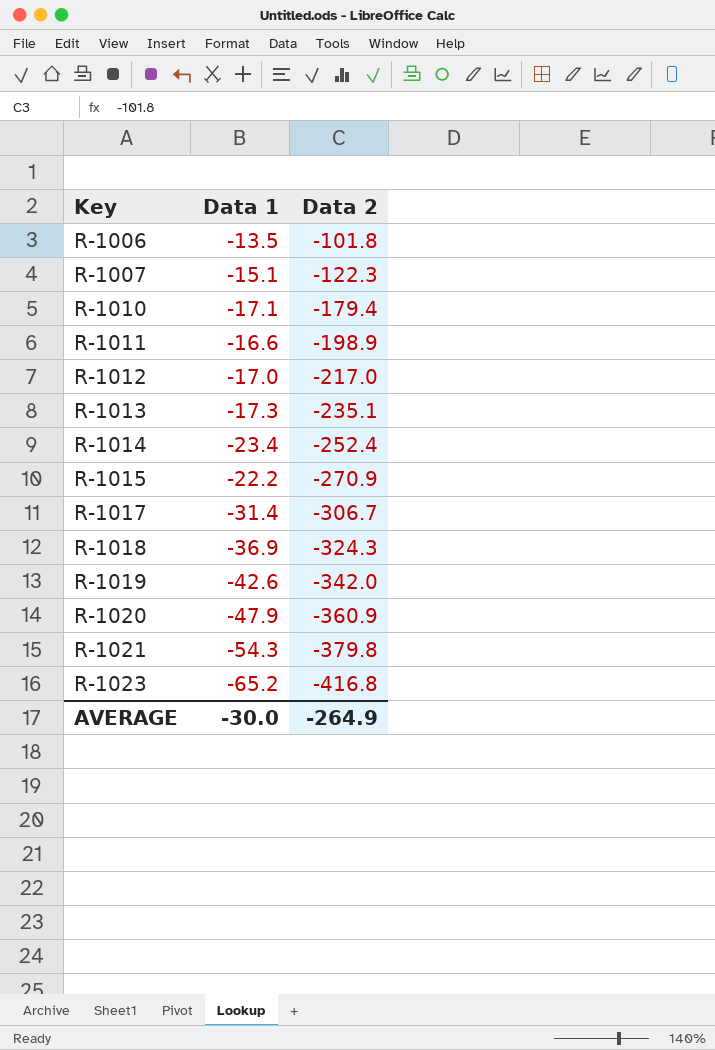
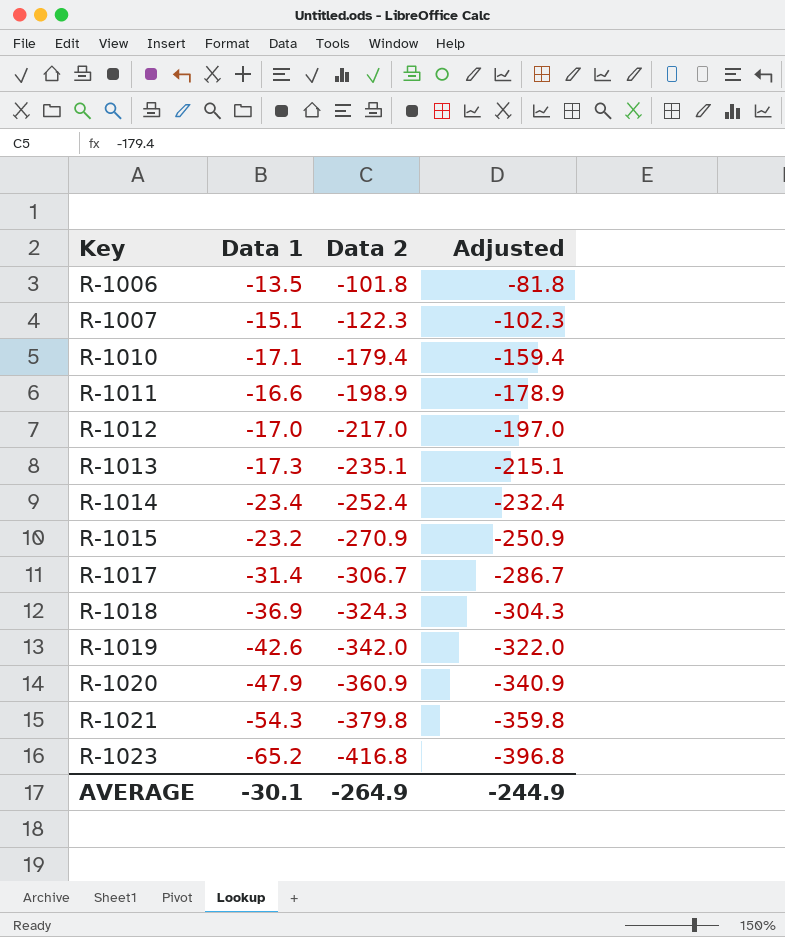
column Adjusted | formula: none -> [Data 2] + 20
R-1015 | Data 1: -22.2 -> -23.2
AVERAGE | Data 1: -30.0 -> -30.1

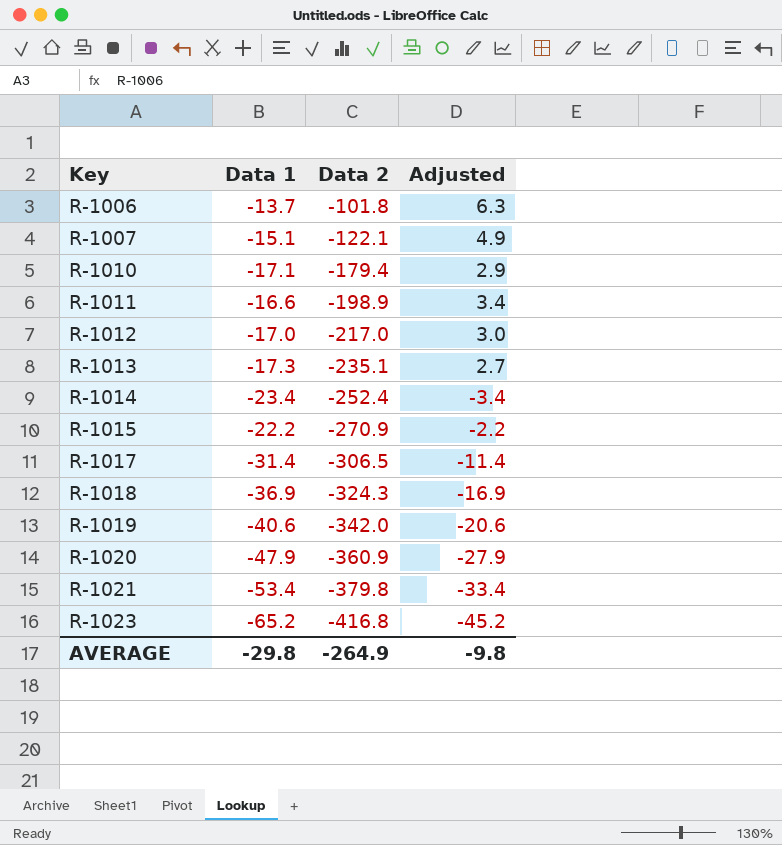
column Adjusted | formula: [Data 2] + 20 -> [Data 1] + 20
R-1006 | Data 1: -13.5 -> -13.7
R-1007 | Data 2: -122.3 -> -122.1
R-1015 | Data 1: -23.2 -> -22.2
R-1017 | Data 2: -306.7 -> -306.5
R-1019 | Data 1: -42.6 -> -40.6
R-1021 | Data 1: -54.3 -> -53.4
AVERAGE | Data 1: -30.1 -> -29.8
AVERAGE | Adjusted: -244.9 -> -9.8

